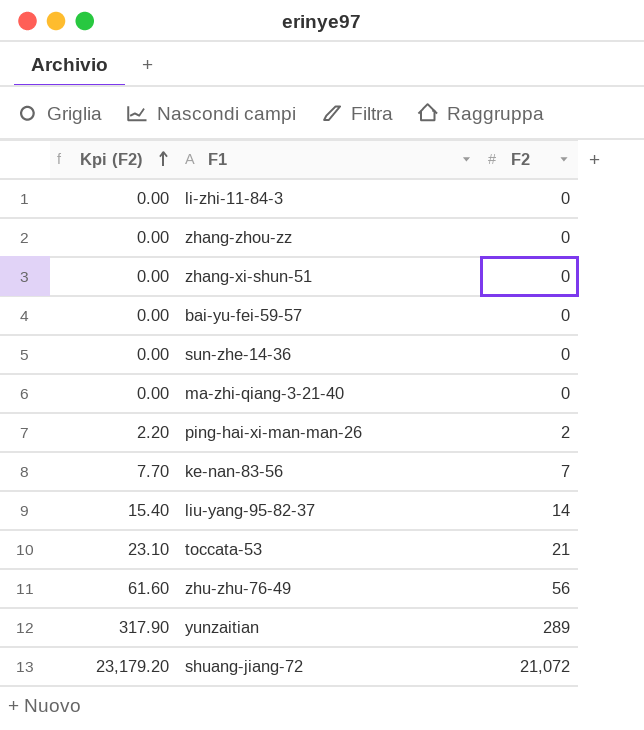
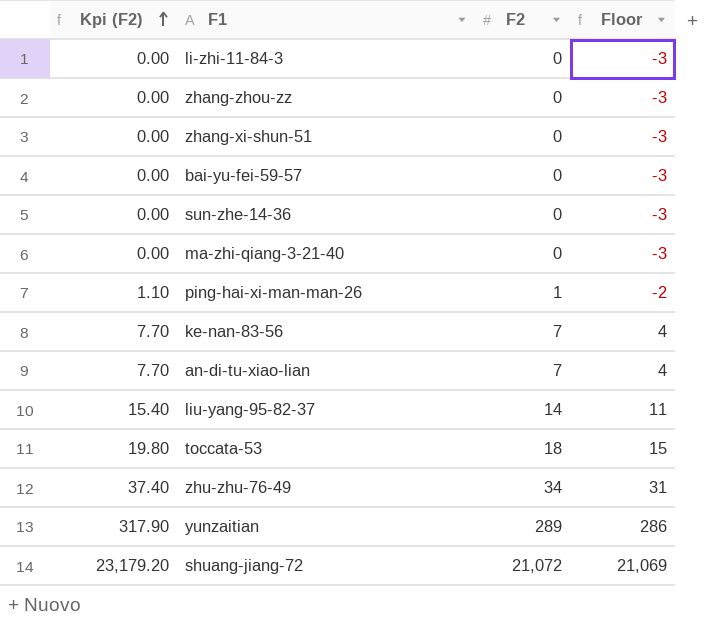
column Floor | formula: none -> [F2] - 3
ping-hai-xi-man-man-26 | Kpi (F2): 2.20 -> 1.10
ping-hai-xi-man-man-26 | F2: 2 -> 1
row an-di-tu-xiao-lian: none -> 7.70 | 7 | 4
toccata-53 | Kpi (F2): 23.10 -> 19.80
toccata-53 | F2: 21 -> 18
zhu-zhu-76-49 | Kpi (F2): 61.60 -> 37.40
zhu-zhu-76-49 | F2: 56 -> 34

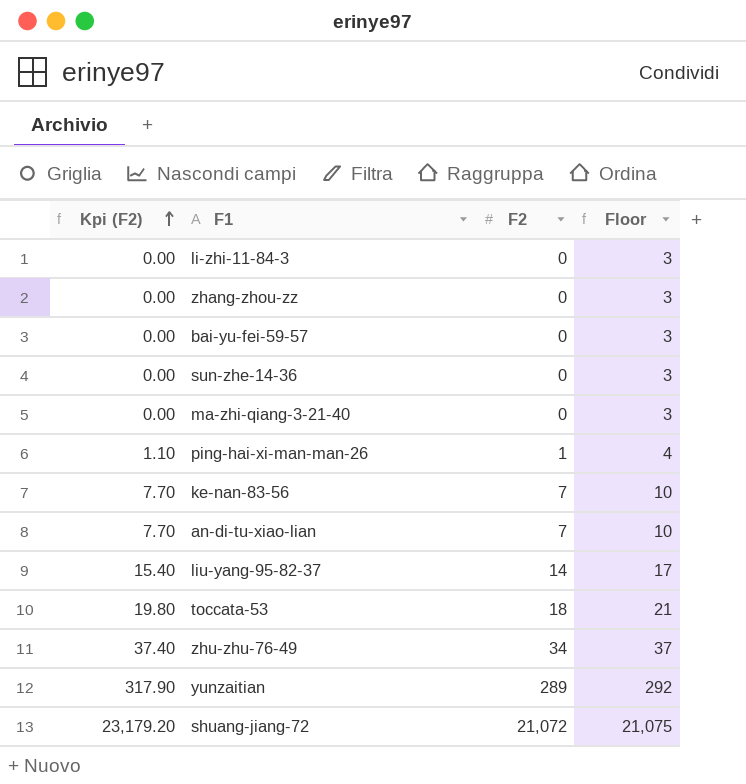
column Floor | formula: [F2] - 3 -> [F2] + 3
row zhang-xi-shun-51: 0.00 | 0 | -3 -> none

